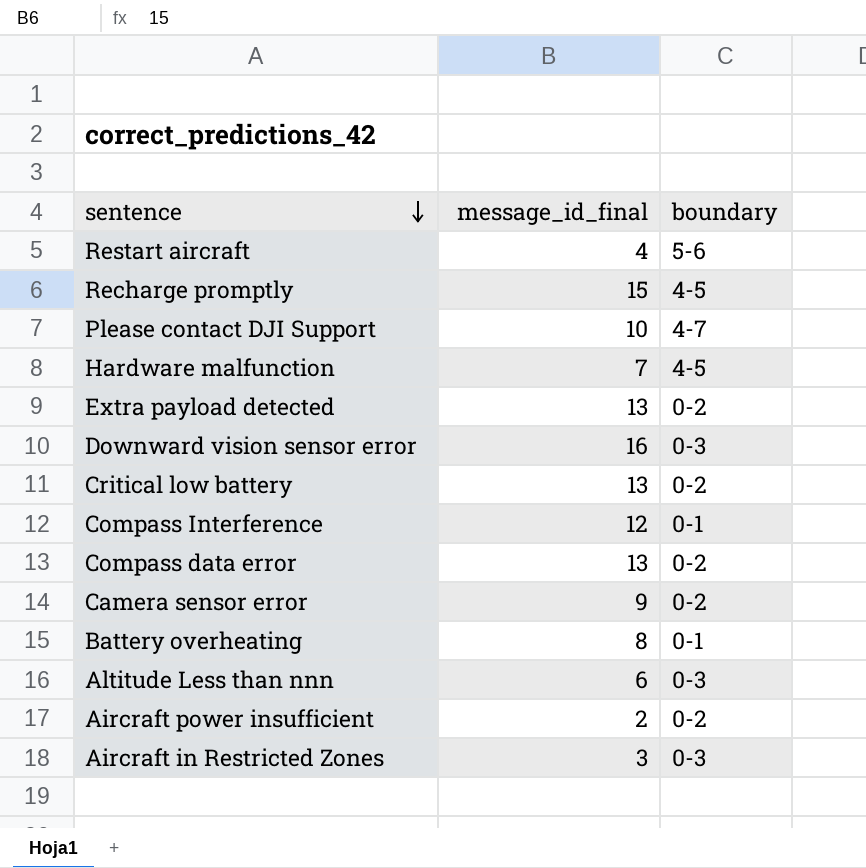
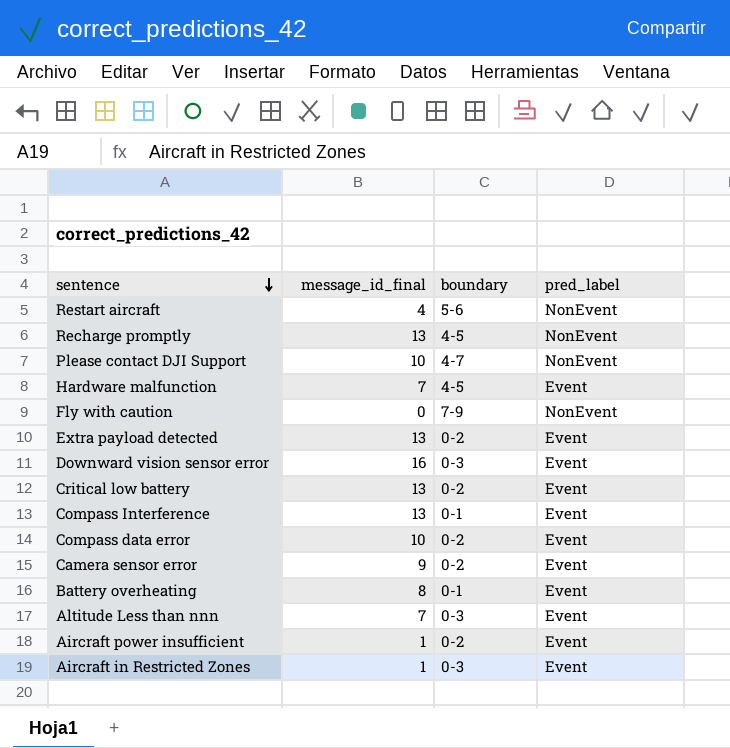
column pred_label | position: none -> 4
Recharge promptly | message_id_final: 15 -> 13
row Fly with caution: none -> 0 | 7-9 | NonEvent
Compass Interference | message_id_final: 12 -> 13
Compass data error | message_id_final: 13 -> 10
Altitude Less than nnn | message_id_final: 6 -> 7
Aircraft power insufficient | message_id_final: 2 -> 1
Aircraft in Restricted Zones | message_id_final: 3 -> 1

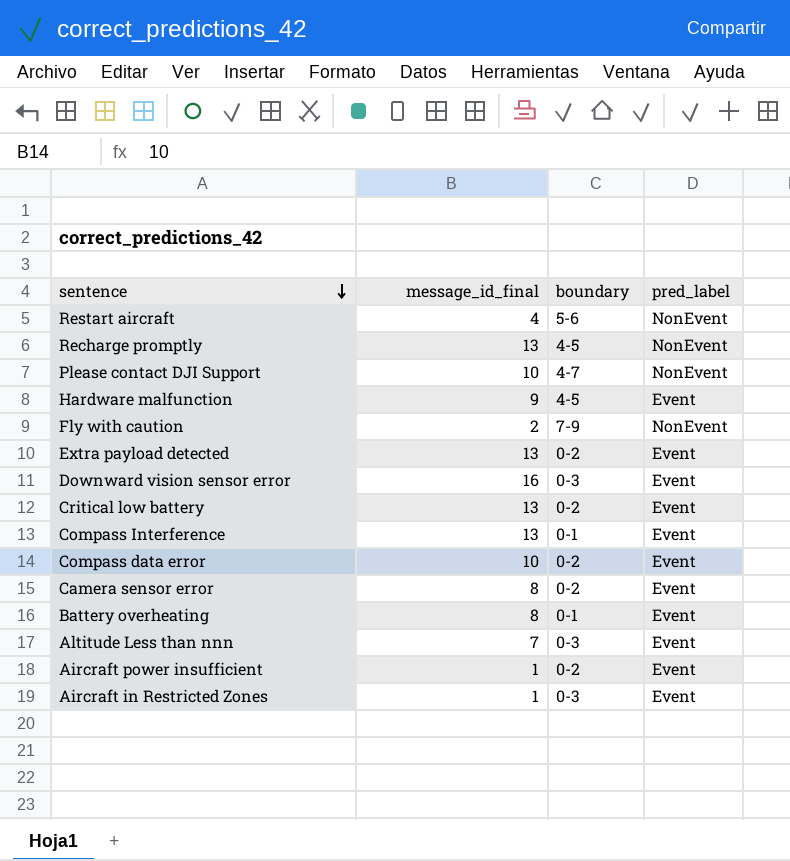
Hardware malfunction | message_id_final: 7 -> 9
Fly with caution | message_id_final: 0 -> 2
Camera sensor error | message_id_final: 9 -> 8

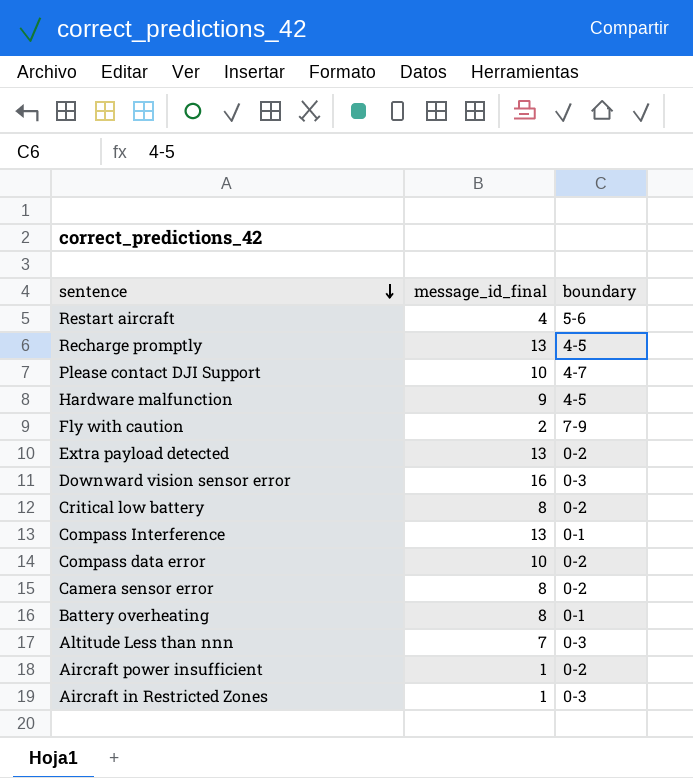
column pred_label | position: 4 -> none
Critical low battery | message_id_final: 13 -> 8

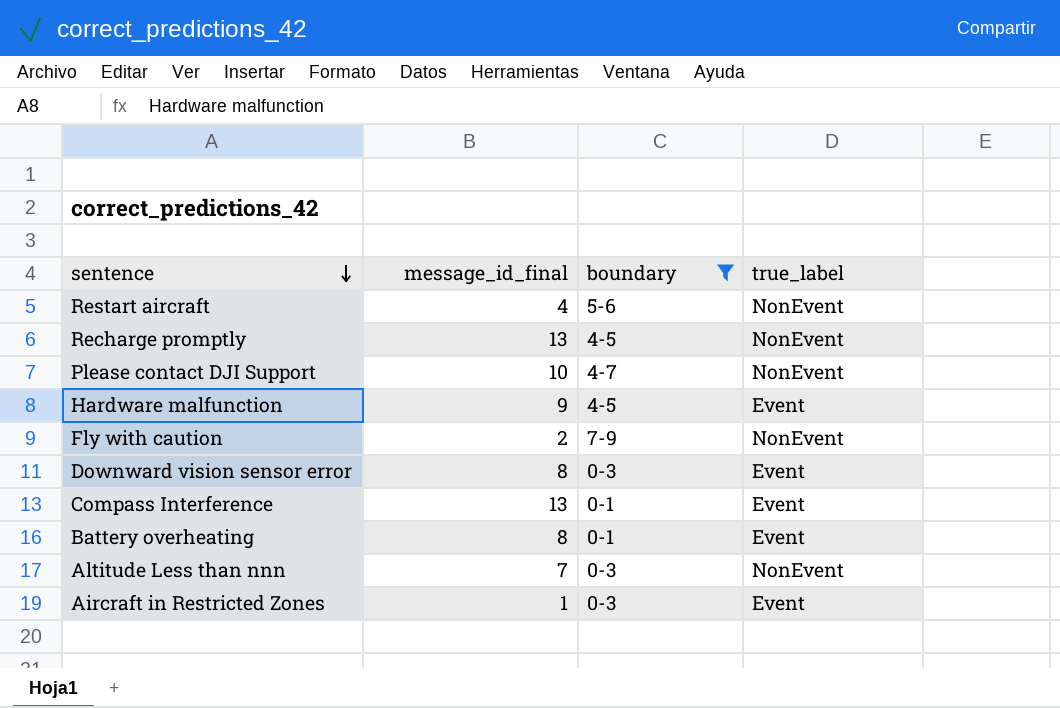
filter: none -> boundary != 0-2
column true_label | position: none -> 4
Downward vision sensor error | message_id_final: 16 -> 8

